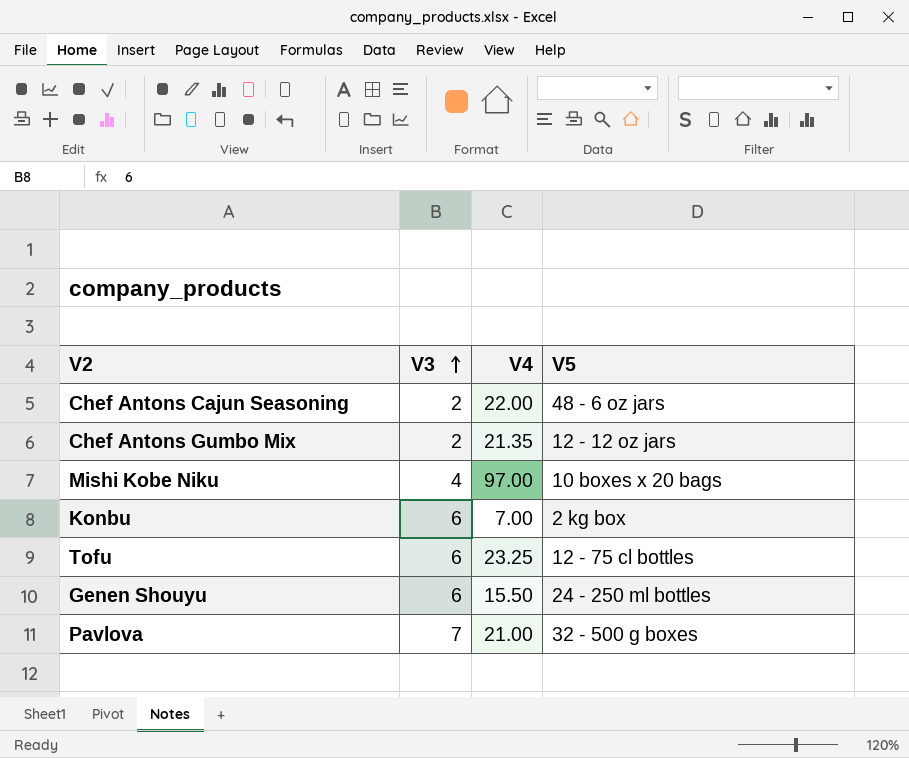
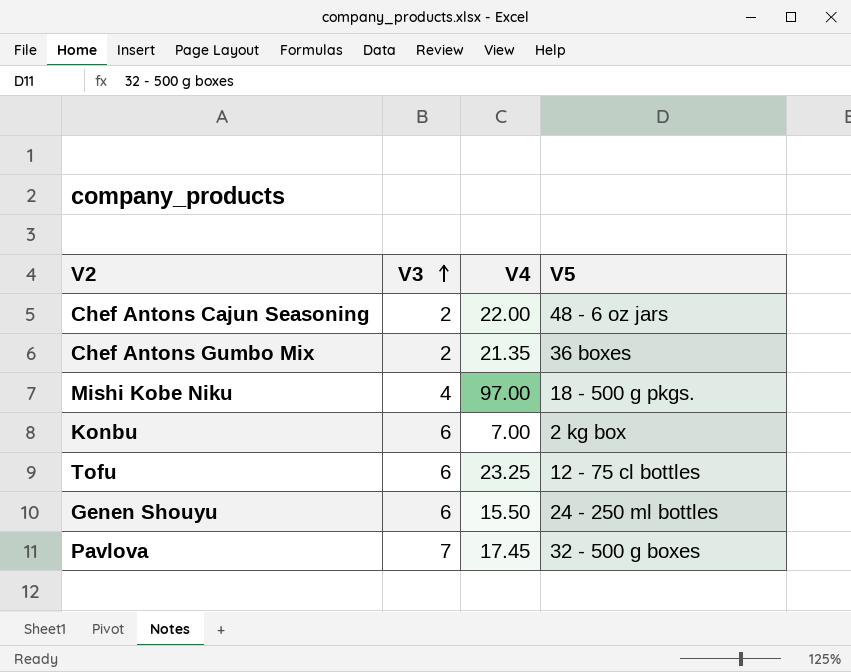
Chef Antons Gumbo Mix | V5: 12 - 12 oz jars -> 36 boxes
Mishi Kobe Niku | V5: 10 boxes x 20 bags -> 18 - 500 g pkgs.
Pavlova | V4: 21.00 -> 17.45

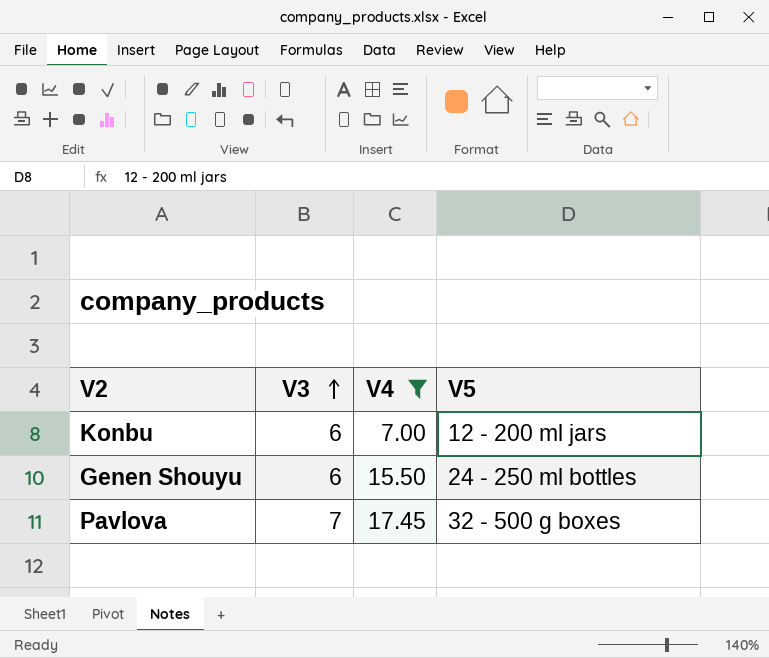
filter: none -> V4 <= 17.45
Konbu | V5: 2 kg box -> 12 - 200 ml jars

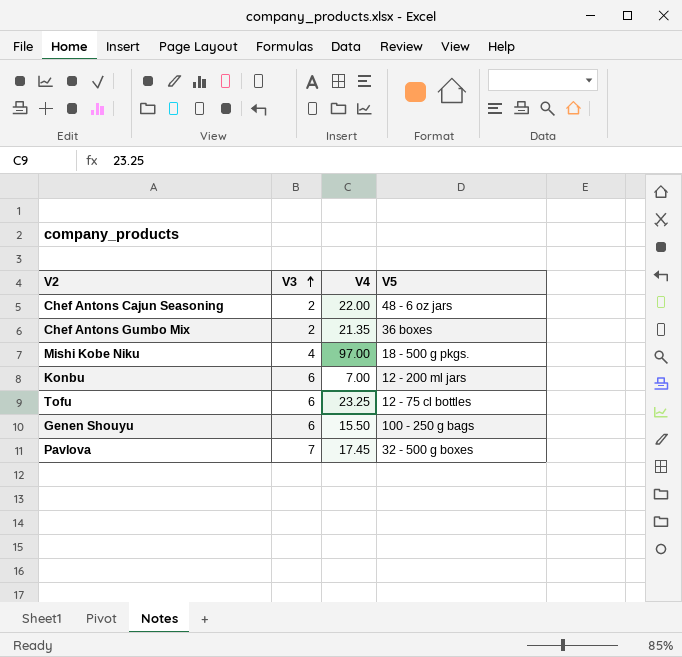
filter: V4 <= 17.45 -> none
Genen Shouyu | V5: 24 - 250 ml bottles -> 100 - 250 g bags

